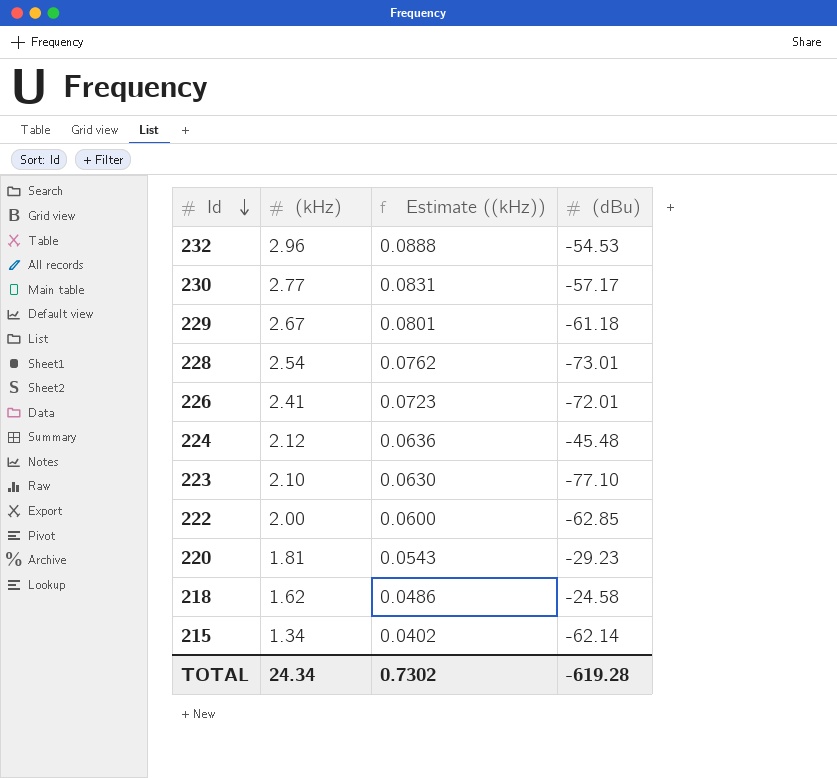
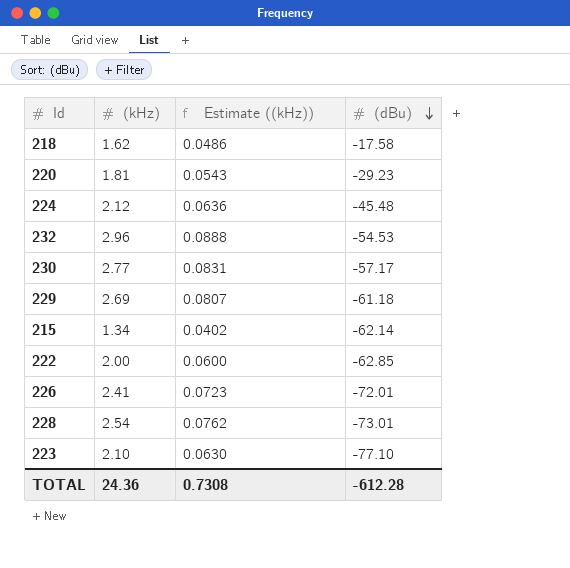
row order: Id descending -> (dBu) descending
218 | (dBu): -24.58 -> -17.58
229 | (kHz): 2.67 -> 2.69
229 | Estimate ((kHz)): 0.0801 -> 0.0807
TOTAL | (kHz): 24.34 -> 24.36
TOTAL | Estimate ((kHz)): 0.7302 -> 0.7308
TOTAL | (dBu): -619.28 -> -612.28

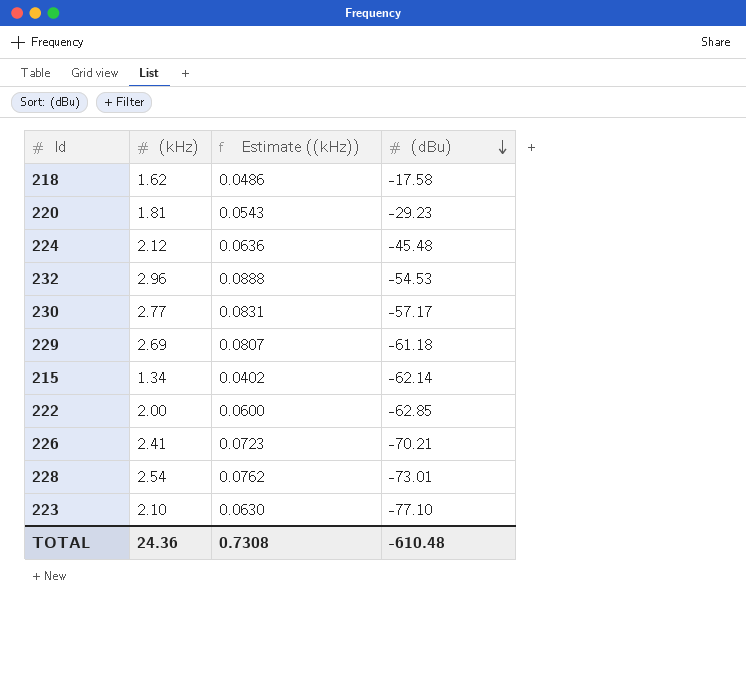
226 | (dBu): -72.01 -> -70.21
TOTAL | (dBu): -612.28 -> -610.48

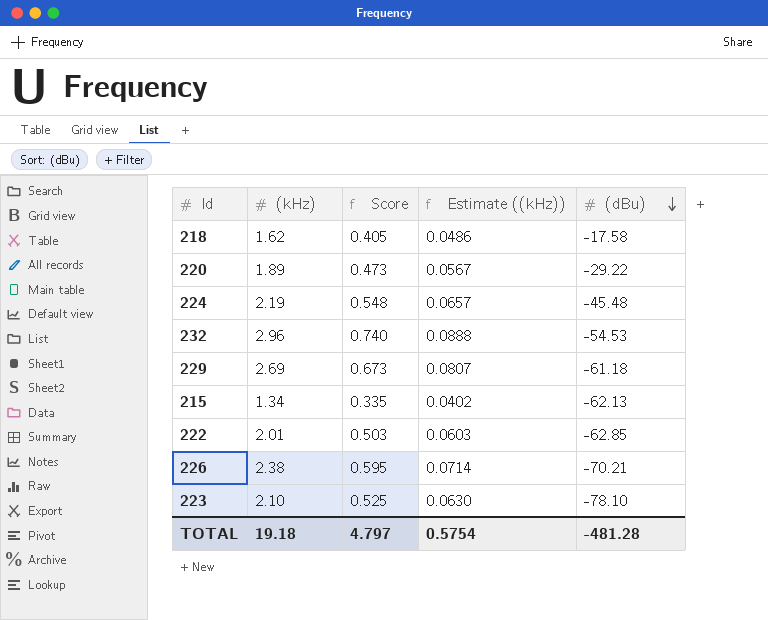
column Score | formula: none -> [(kHz)] * 0.25
row 230: 2.77 | 0.0831 | -57.17 -> none
row 228: 2.54 | 0.0762 | -73.01 -> none
220 | (kHz): 1.81 -> 1.89
220 | Estimate ((kHz)): 0.0543 -> 0.0567
220 | (dBu): -29.23 -> -29.22
224 | (kHz): 2.12 -> 2.19
224 | Estimate ((kHz)): 0.0636 -> 0.0657
215 | (dBu): -62.14 -> -62.13
222 | (kHz): 2.00 -> 2.01
222 | Estimate ((kHz)): 0.0600 -> 0.0603
226 | (kHz): 2.41 -> 2.38
226 | Estimate ((kHz)): 0.0723 -> 0.0714
223 | (dBu): -77.10 -> -78.10
TOTAL | (kHz): 24.36 -> 19.18
TOTAL | Estimate ((kHz)): 0.7308 -> 0.5754
TOTAL | (dBu): -610.48 -> -481.28

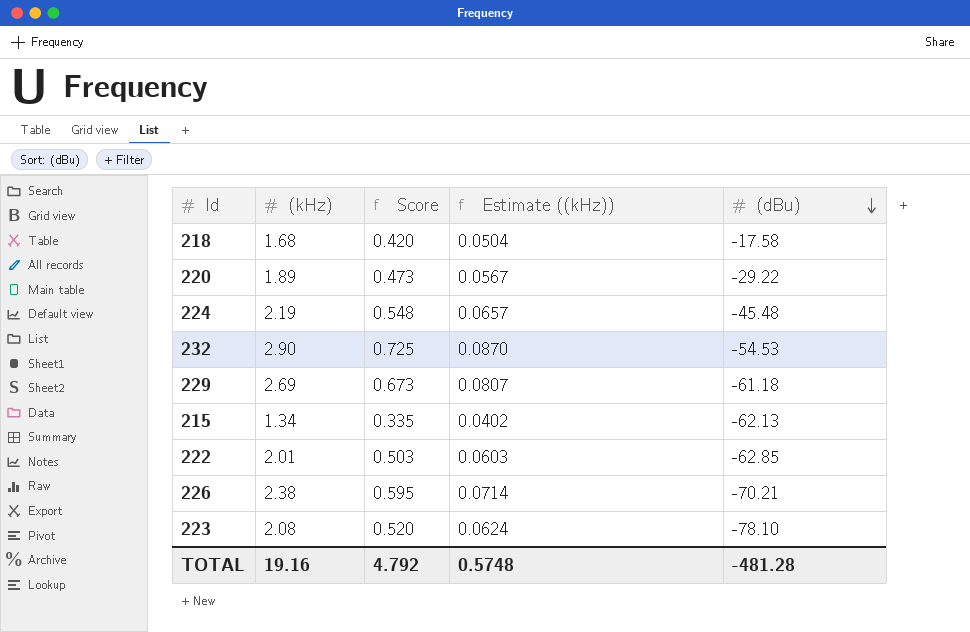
218 | (kHz): 1.62 -> 1.68
218 | Score: 0.405 -> 0.420
218 | Estimate ((kHz)): 0.0486 -> 0.0504
232 | (kHz): 2.96 -> 2.90
232 | Score: 0.740 -> 0.725
232 | Estimate ((kHz)): 0.0888 -> 0.0870
223 | (kHz): 2.10 -> 2.08
223 | Score: 0.525 -> 0.520
223 | Estimate ((kHz)): 0.0630 -> 0.0624
TOTAL | (kHz): 19.18 -> 19.16
TOTAL | Score: 4.797 -> 4.792
TOTAL | Estimate ((kHz)): 0.5754 -> 0.5748

